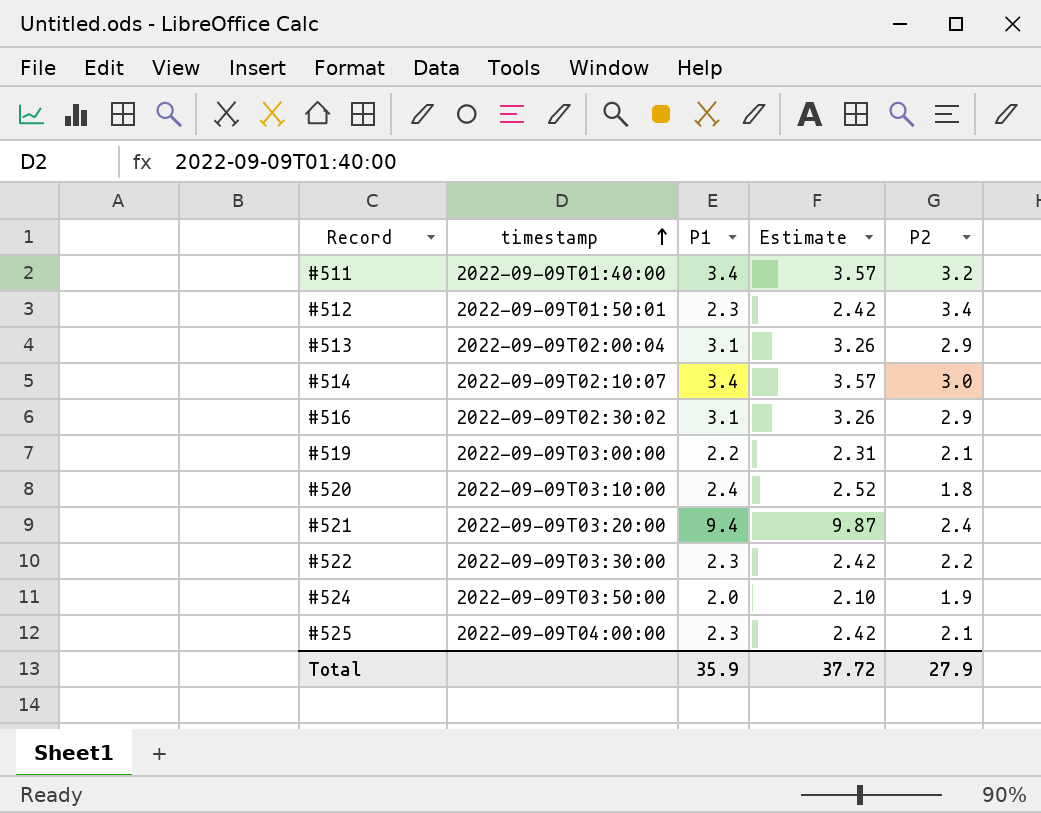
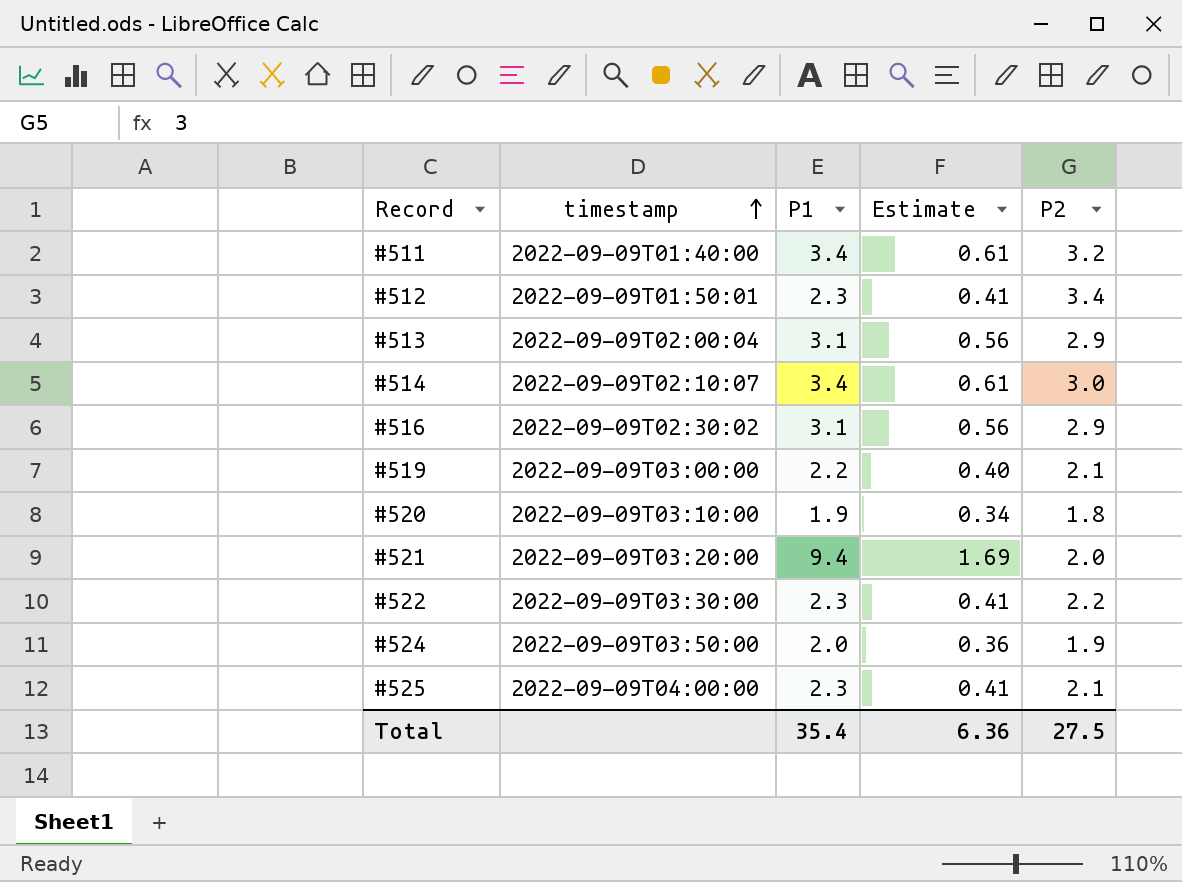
column Estimate | formula: [P1] * 1.05 -> [P1] * 0.18
#520 | P1: 2.4 -> 1.9
#521 | P2: 2.4 -> 2.0
Total | P1: 35.9 -> 35.4
Total | Estimate: 37.72 -> 6.36
Total | P2: 27.9 -> 27.5

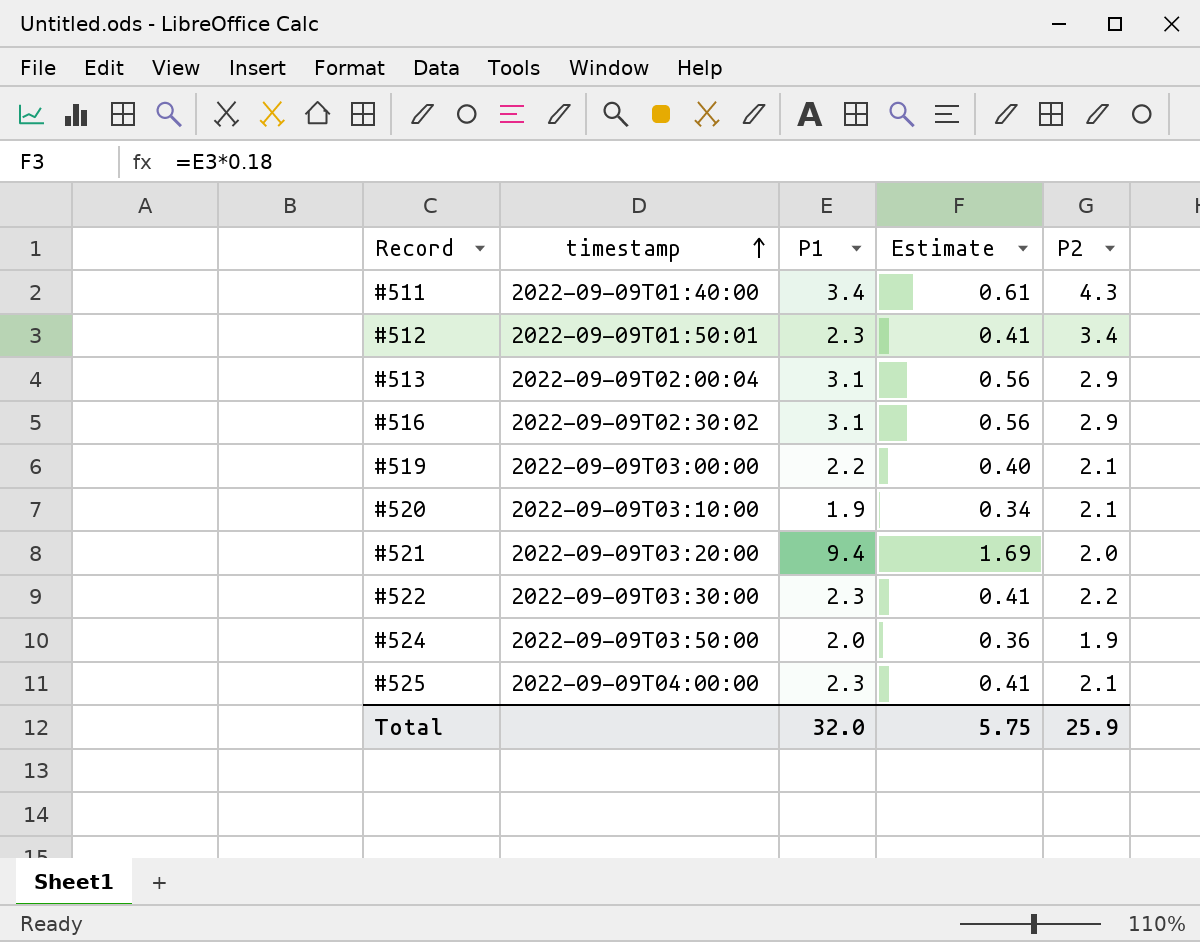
row #514: 2022-09-09T02:10:07 | 3.4 | 0.61 | 3.0 -> none
#511 | P2: 3.2 -> 4.3
#520 | P2: 1.8 -> 2.1
Total | P1: 35.4 -> 32.0
Total | Estimate: 6.36 -> 5.75
Total | P2: 27.5 -> 25.9

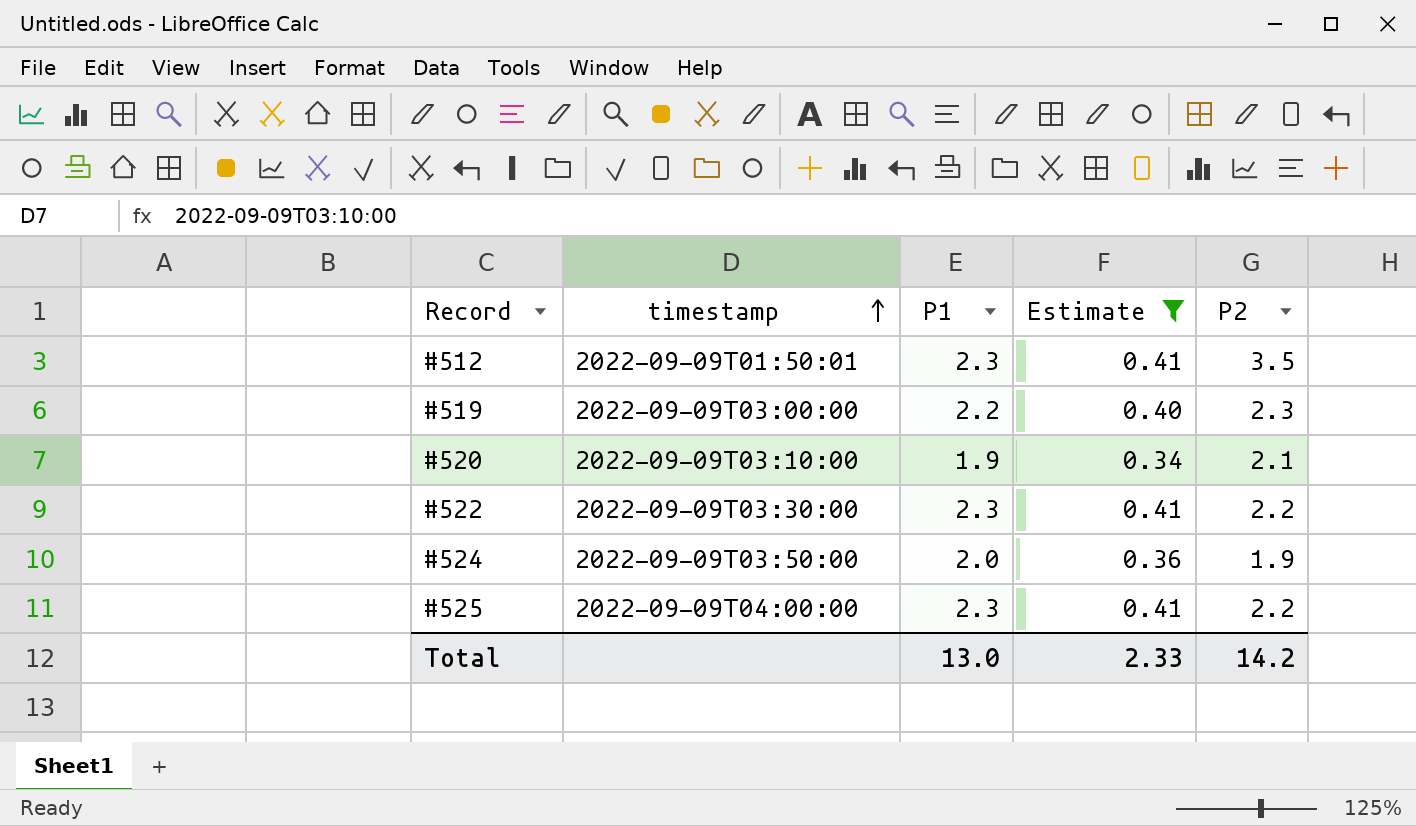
filter: none -> Estimate <= 0.41
#512 | P2: 3.4 -> 3.5
#519 | P2: 2.1 -> 2.3
#525 | P2: 2.1 -> 2.2
Total | P1: 32.0 -> 13.0
Total | Estimate: 5.75 -> 2.33
Total | P2: 25.9 -> 14.2

